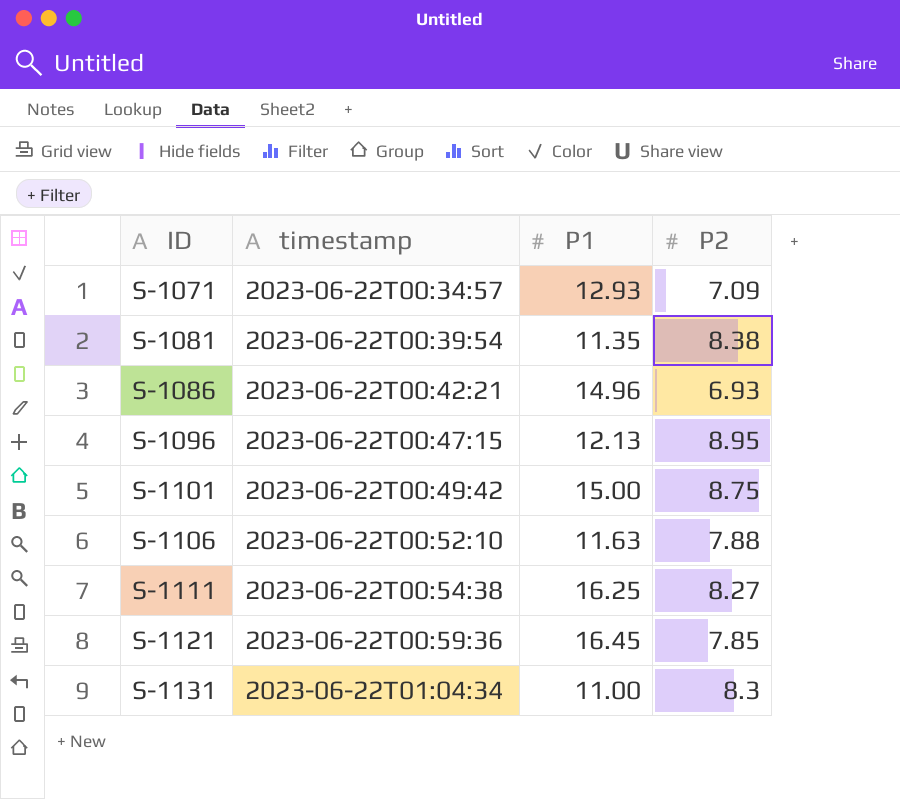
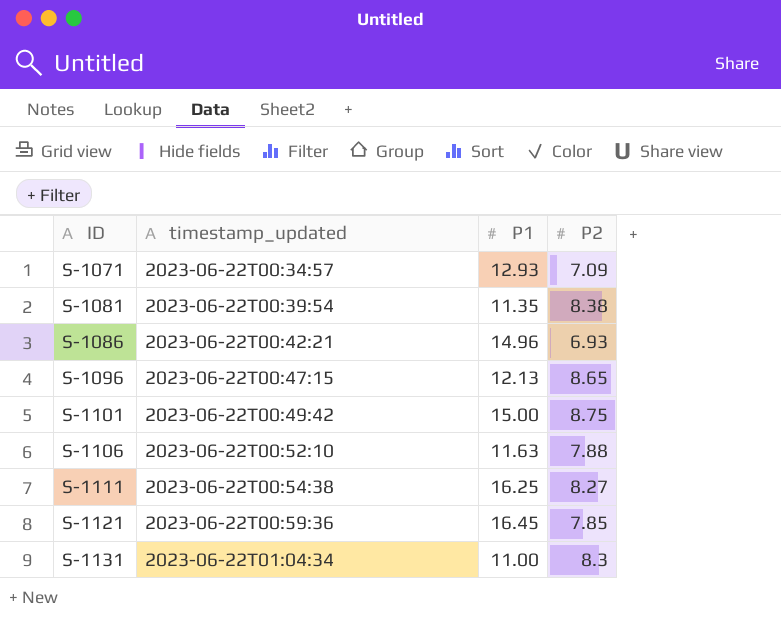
column name: timestamp -> timestamp_updated
S-1096 | P2: 8.95 -> 8.65

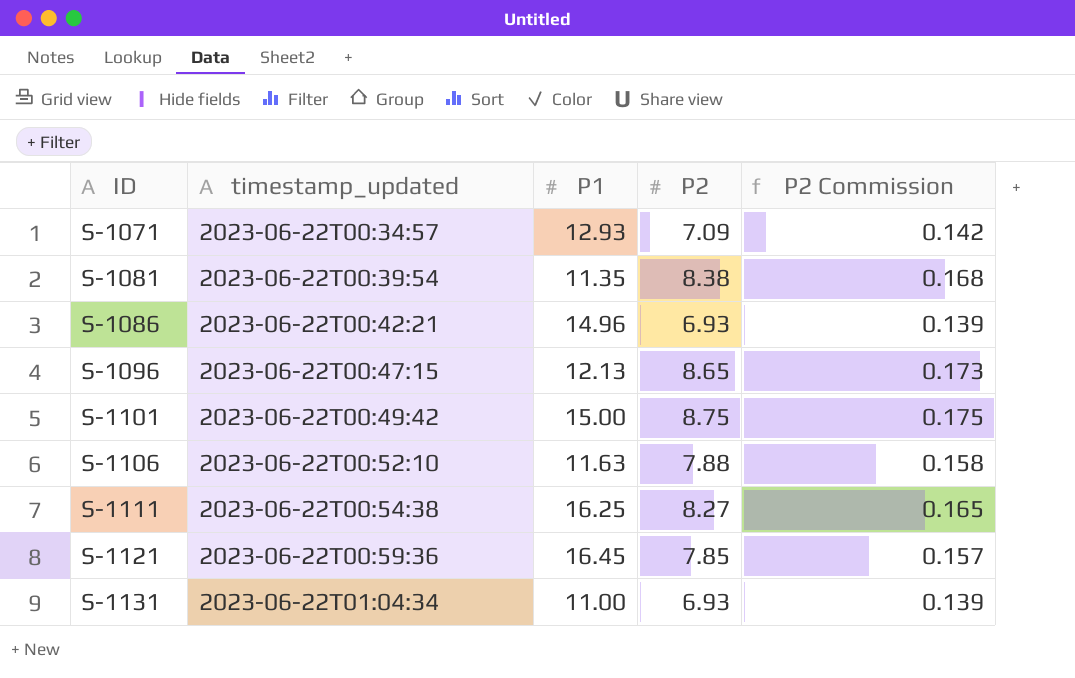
column P2 Commission | formula: none -> [P2] * 0.02
S-1131 | P2: 8.3 -> 6.93

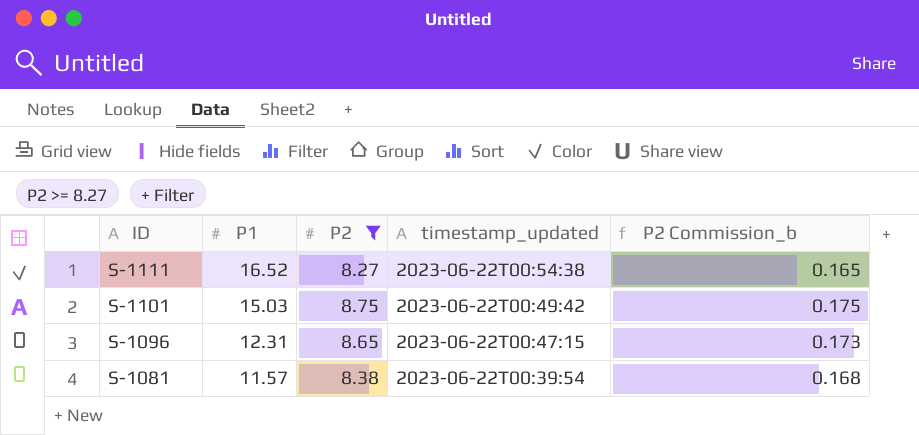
filter: none -> P2 >= 8.27
row order: ID ascending -> ID descending
column timestamp_updated | position: 2 -> 4
column name: P2 Commission -> P2 Commission_b
S-1111 | P1: 16.25 -> 16.52
S-1101 | P1: 15.00 -> 15.03
S-1096 | P1: 12.13 -> 12.31
S-1081 | P1: 11.35 -> 11.57

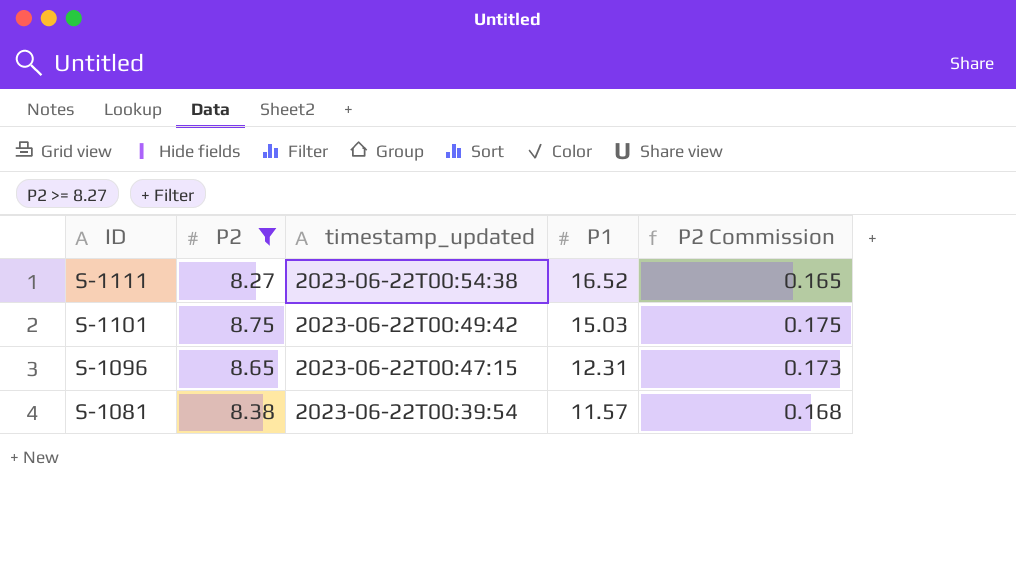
column P1 | position: 2 -> 4
column name: P2 Commission_b -> P2 Commission

